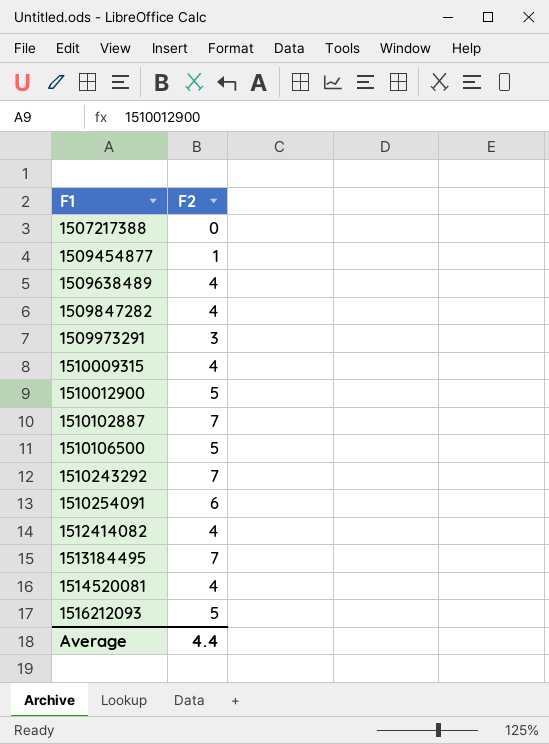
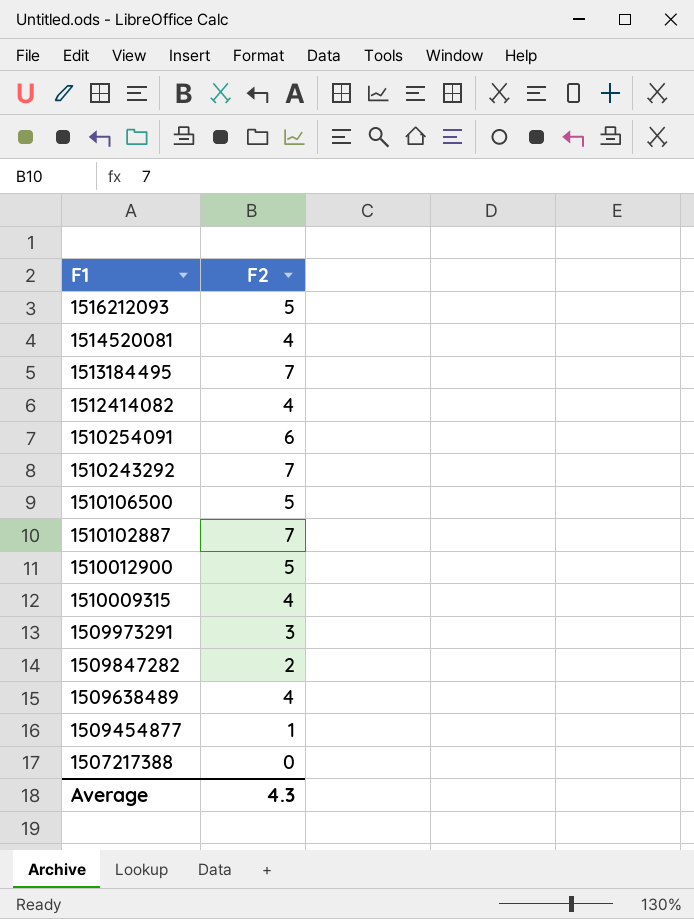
row order: F1 ascending -> F1 descending
1509847282 | F2: 4 -> 2
Average | F2: 4.4 -> 4.3

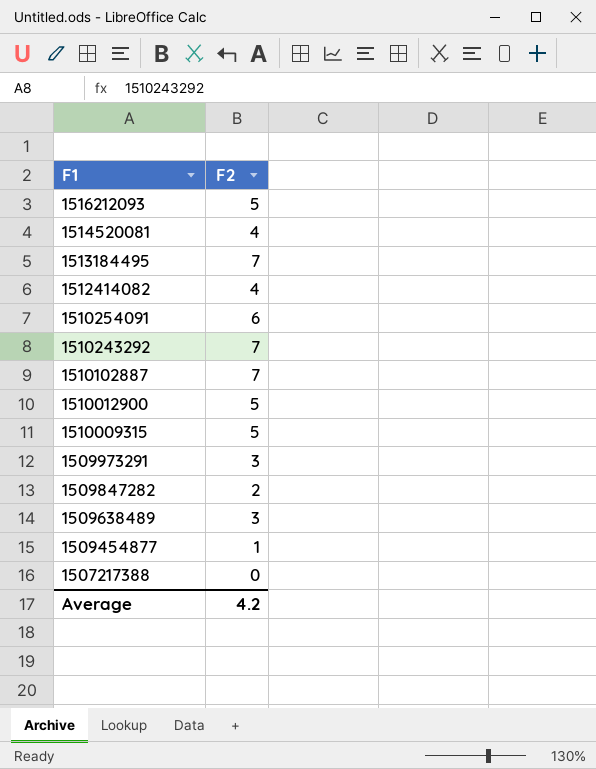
row 1510106500: 5 -> none
1510009315 | F2: 4 -> 5
1509638489 | F2: 4 -> 3
Average | F2: 4.3 -> 4.2

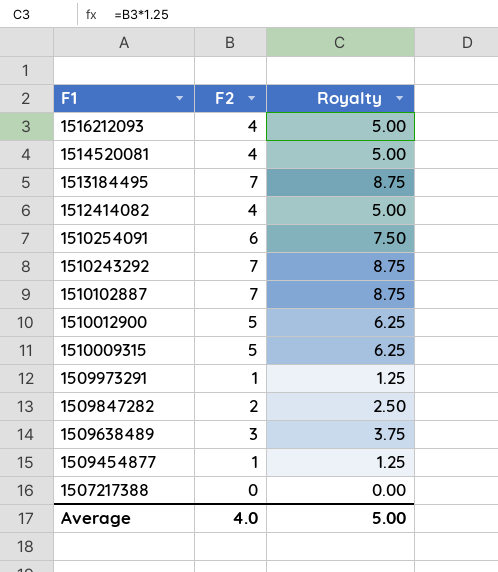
column Royalty | formula: none -> [F2] * 1.25
1516212093 | F2: 5 -> 4
1509973291 | F2: 3 -> 1
Average | F2: 4.2 -> 4.0

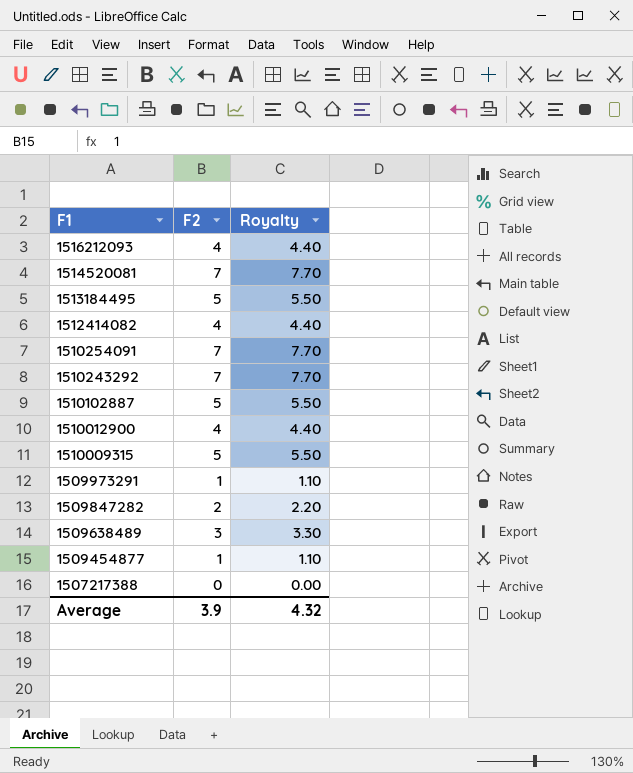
column Royalty | formula: [F2] * 1.25 -> [F2] * 1.1
1514520081 | F2: 4 -> 7
1513184495 | F2: 7 -> 5
1510254091 | F2: 6 -> 7
1510102887 | F2: 7 -> 5
1510012900 | F2: 5 -> 4
Average | F2: 4.0 -> 3.9
Average | Royalty: 5.00 -> 4.32

